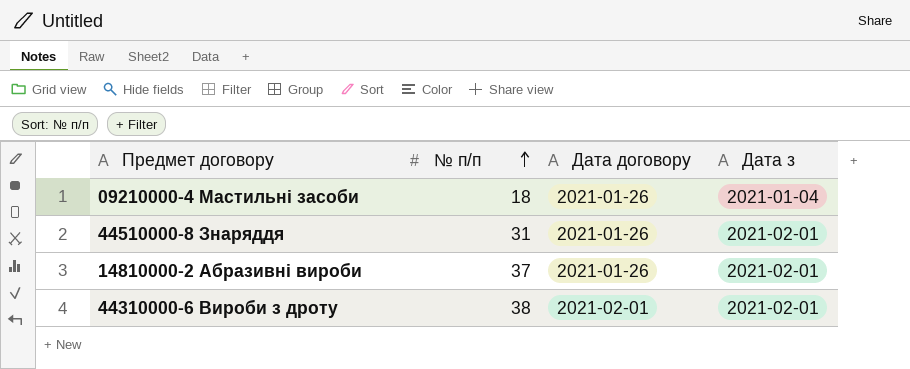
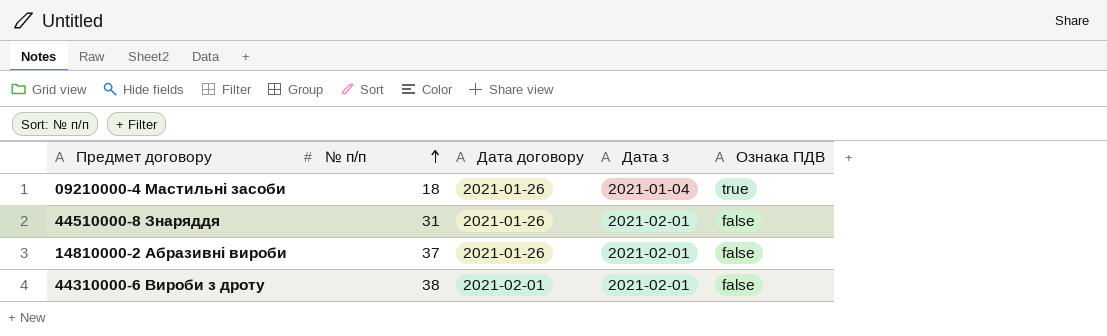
column Ознака ПДВ | position: none -> 5

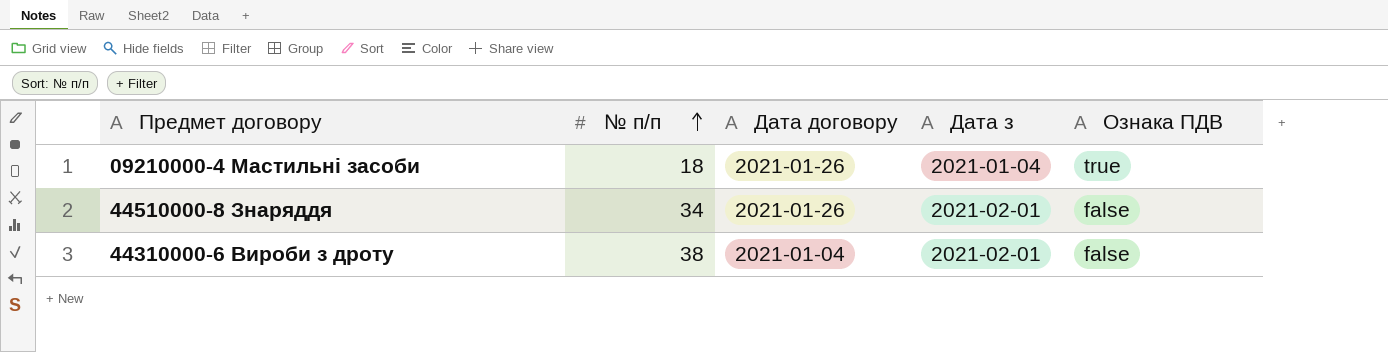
row 14810000-2 Абразивні вироби: 37 | 2021-01-26 | 2021-02-01 | false -> none
44510000-8 Знаряддя | № п/п: 31 -> 34
44310000-6 Вироби з дроту | Дата договору: 2021-02-01 -> 2021-01-04

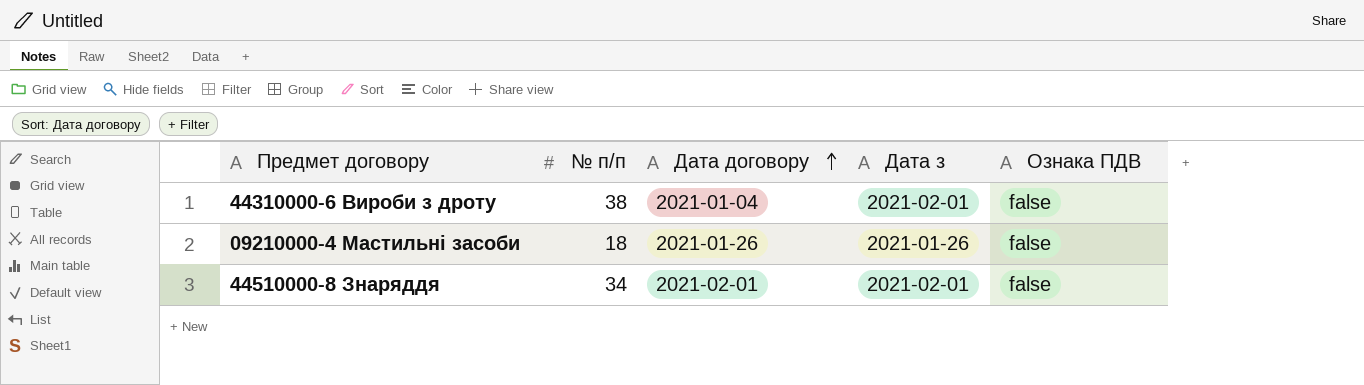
row order: № п/п ascending -> Дата договору ascending
09210000-4 Мастильні засоби | Дата з: 2021-01-04 -> 2021-01-26
09210000-4 Мастильні засоби | Ознака ПДВ: true -> false
44510000-8 Знаряддя | Дата договору: 2021-01-26 -> 2021-02-01

